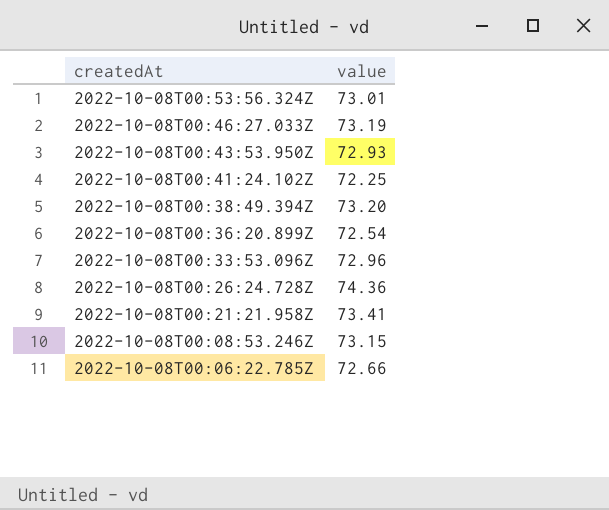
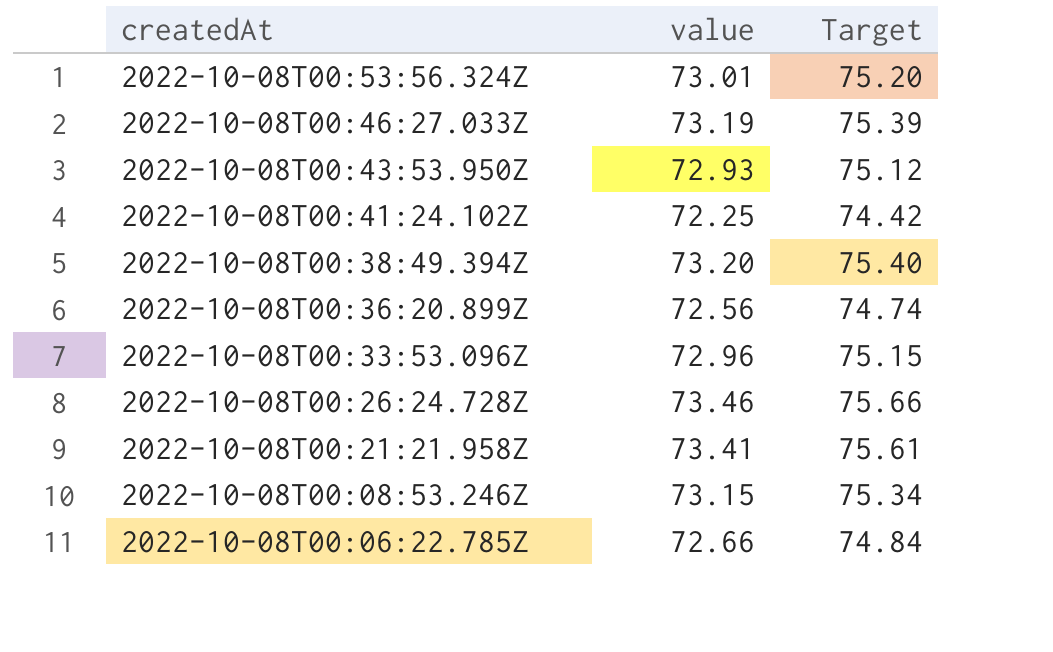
column Target | formula: none -> [value] * 1.03
2022-10-08T00:36:20.899Z | value: 72.54 -> 72.56
2022-10-08T00:26:24.728Z | value: 74.36 -> 73.46

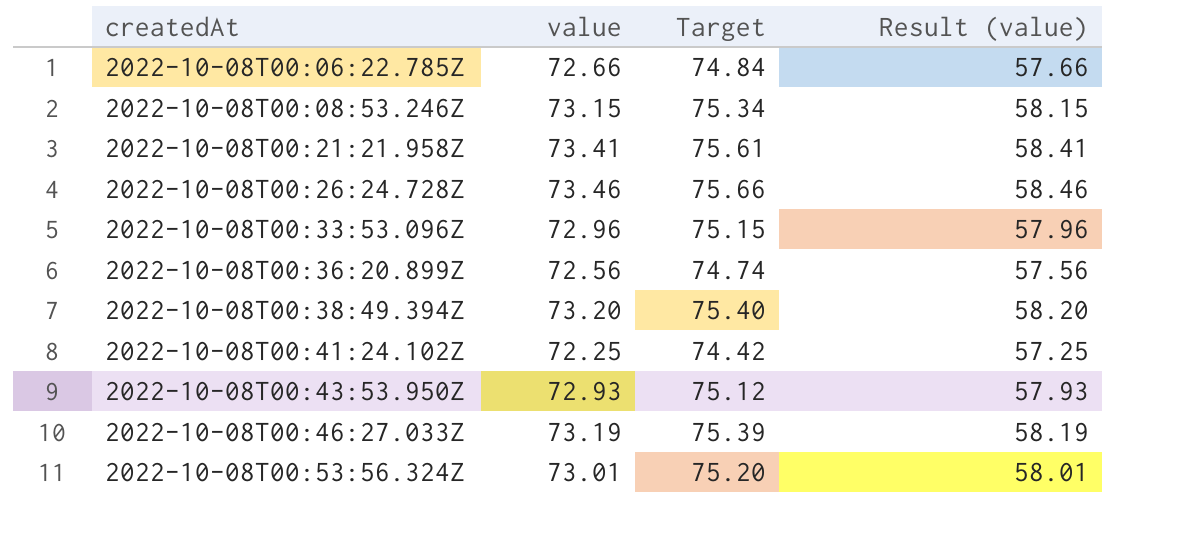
row order: createdAt descending -> createdAt ascending
column Result (value) | formula: none -> [value] - 15

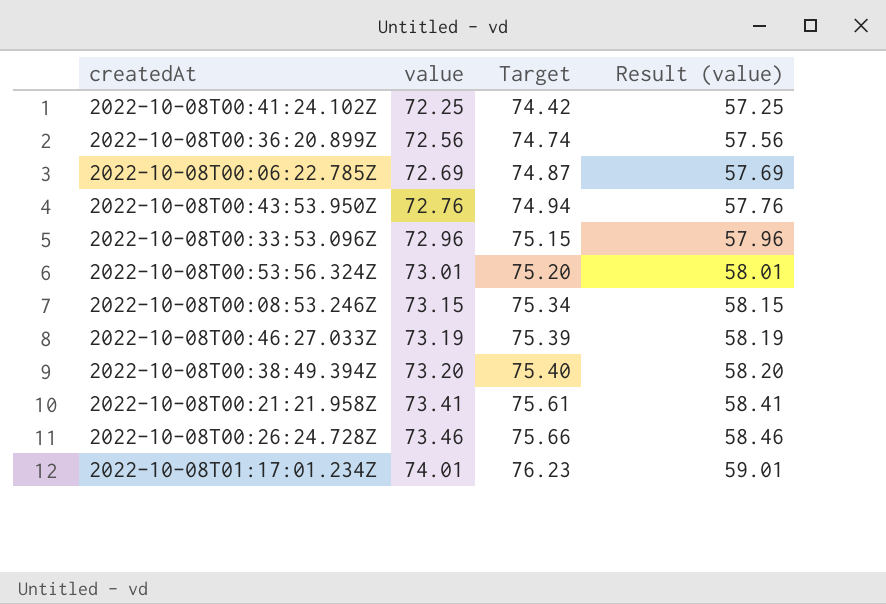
row order: createdAt ascending -> value ascending
2022-10-08T00:06:22.785Z | value: 72.66 -> 72.69
2022-10-08T00:06:22.785Z | Target: 74.84 -> 74.87
2022-10-08T00:06:22.785Z | Result (value): 57.66 -> 57.69
2022-10-08T00:43:53.950Z | value: 72.93 -> 72.76
2022-10-08T00:43:53.950Z | Target: 75.12 -> 74.94
2022-10-08T00:43:53.950Z | Result (value): 57.93 -> 57.76
row 2022-10-08T01:17:01.234Z: none -> 74.01 | 76.23 | 59.01

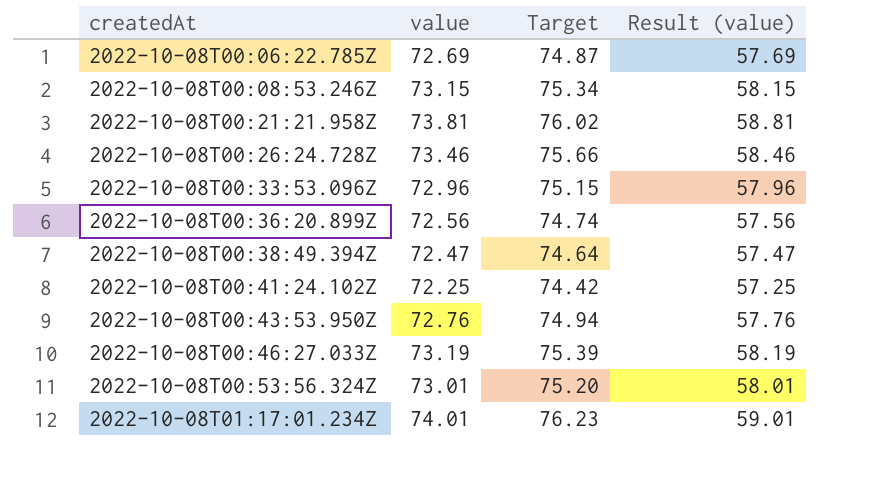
row order: value ascending -> createdAt ascending
2022-10-08T00:21:21.958Z | value: 73.41 -> 73.81
2022-10-08T00:21:21.958Z | Target: 75.61 -> 76.02
2022-10-08T00:21:21.958Z | Result (value): 58.41 -> 58.81
2022-10-08T00:38:49.394Z | value: 73.20 -> 72.47
2022-10-08T00:38:49.394Z | Target: 75.40 -> 74.64
2022-10-08T00:38:49.394Z | Result (value): 58.20 -> 57.47

